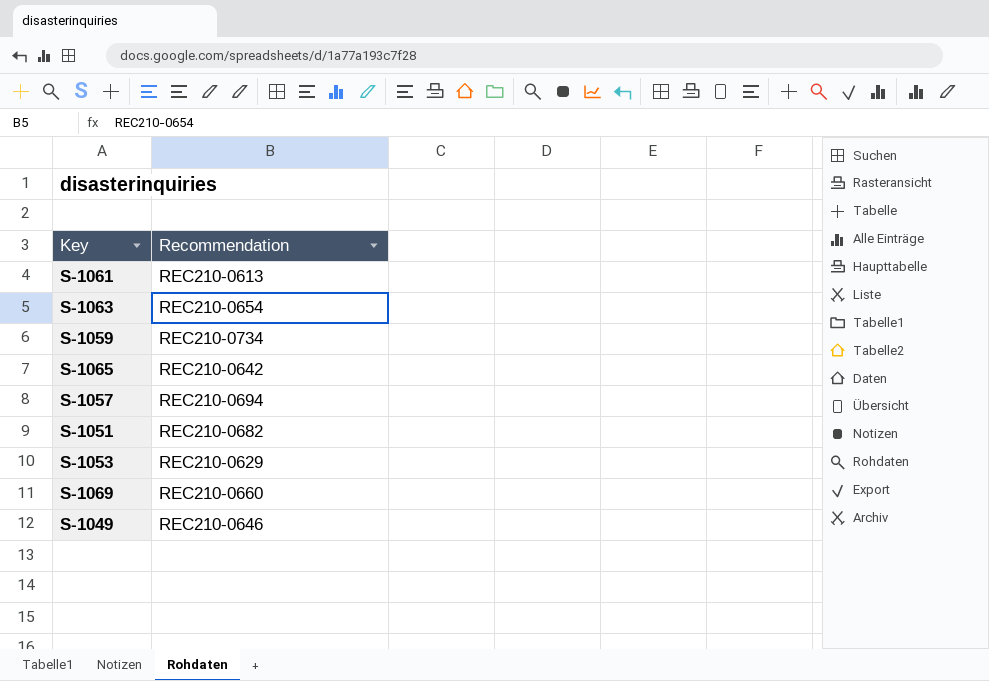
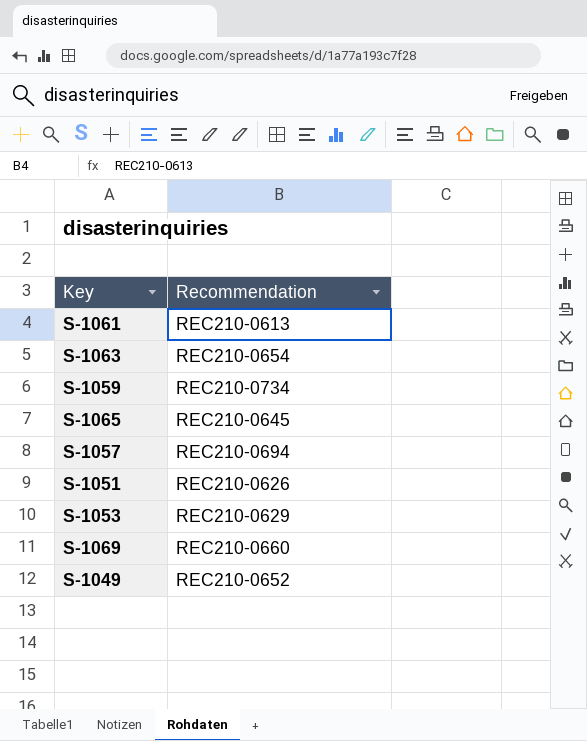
S-1065 | Recommendation: REC210-0642 -> REC210-0645
S-1051 | Recommendation: REC210-0682 -> REC210-0626
S-1049 | Recommendation: REC210-0646 -> REC210-0652

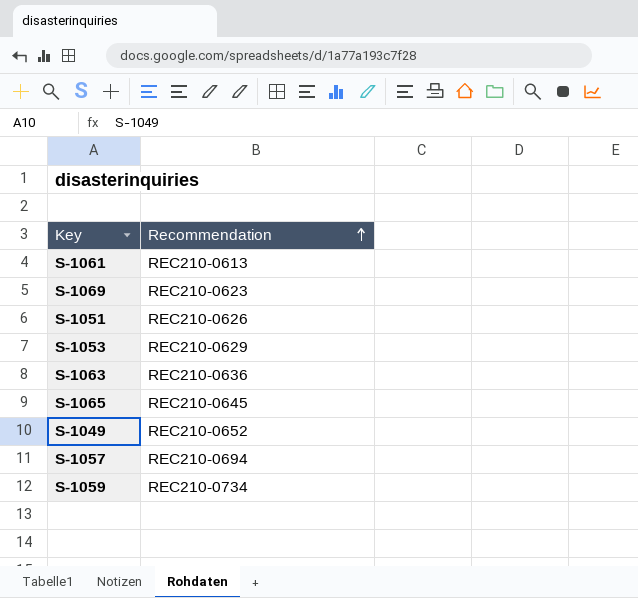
row order: none -> Recommendation ascending
S-1069 | Recommendation: REC210-0660 -> REC210-0623
S-1063 | Recommendation: REC210-0654 -> REC210-0636

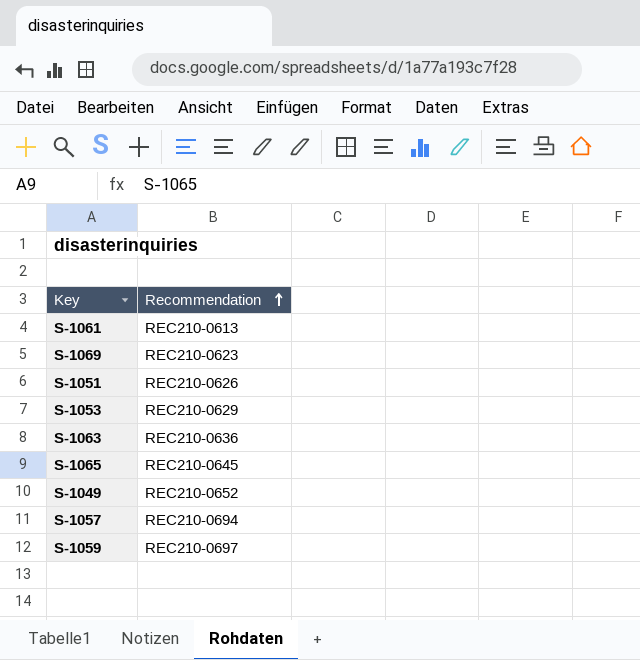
S-1059 | Recommendation: REC210-0734 -> REC210-0697

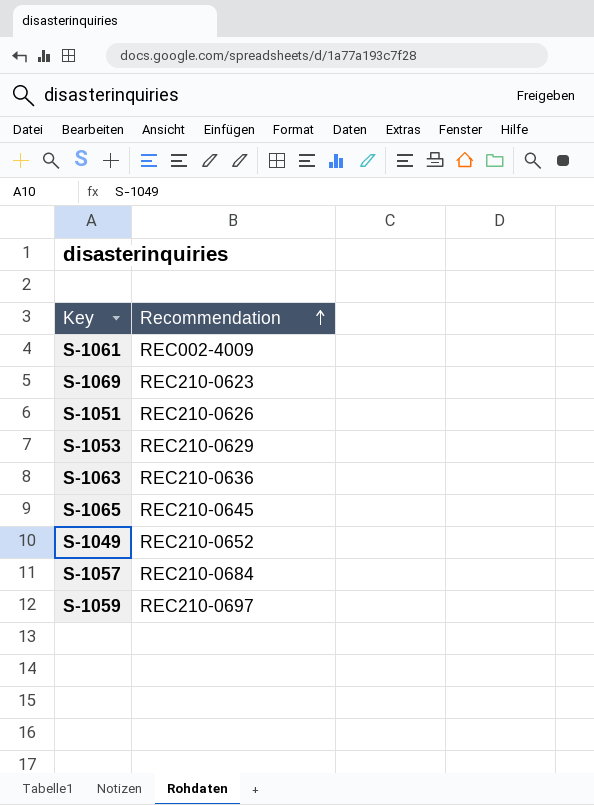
S-1061 | Recommendation: REC210-0613 -> REC002-4009
S-1057 | Recommendation: REC210-0694 -> REC210-0684

